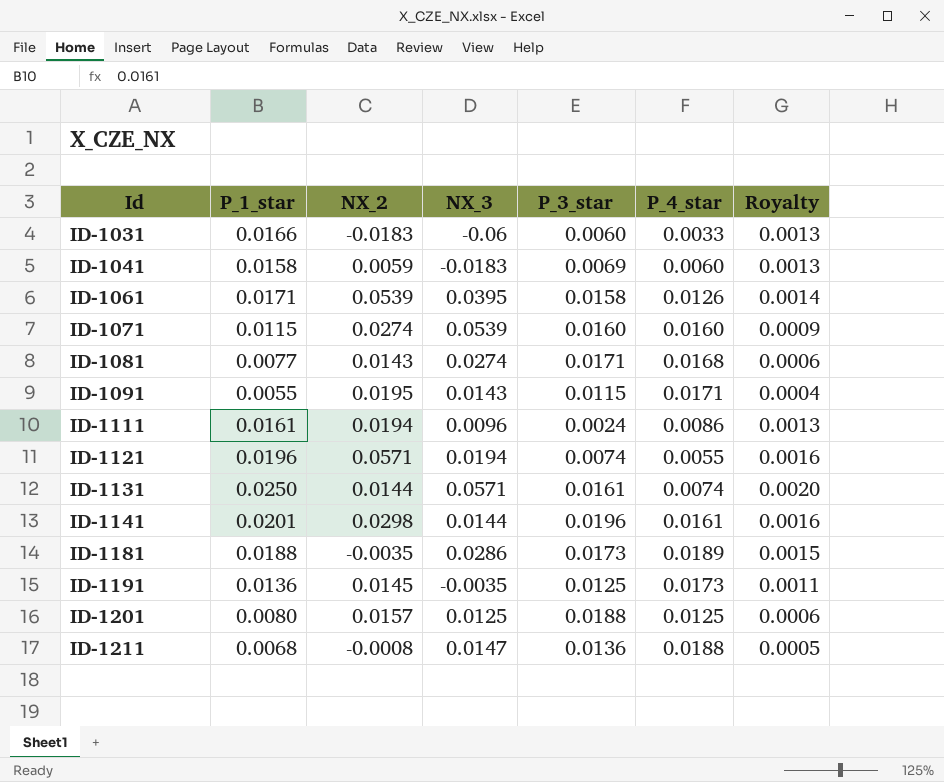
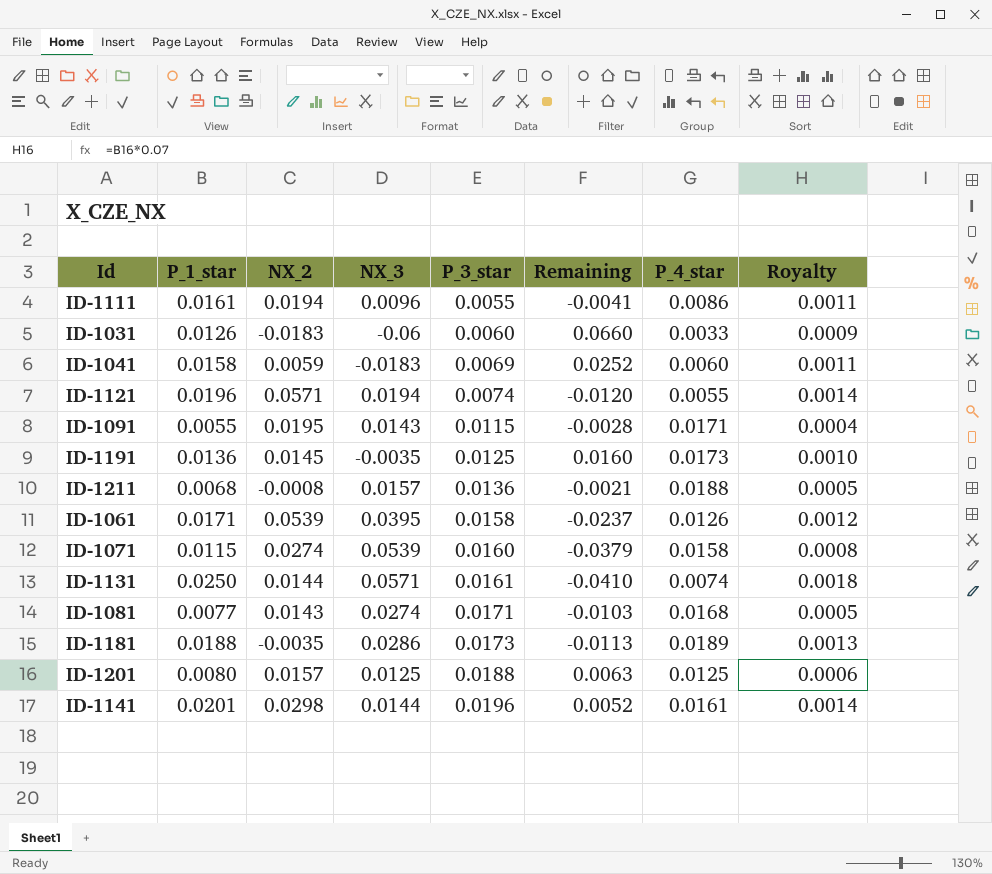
row order: Id ascending -> P_3_star ascending
column Remaining | formula: none -> [P_3_star] - [NX_3]
column Royalty | formula: [P_1_star] * 0.08 -> [P_1_star] * 0.07
ID-1111 | P_3_star: 0.0024 -> 0.0055
ID-1031 | P_1_star: 0.0166 -> 0.0126
ID-1211 | NX_3: 0.0147 -> 0.0157
ID-1071 | P_4_star: 0.0160 -> 0.0158

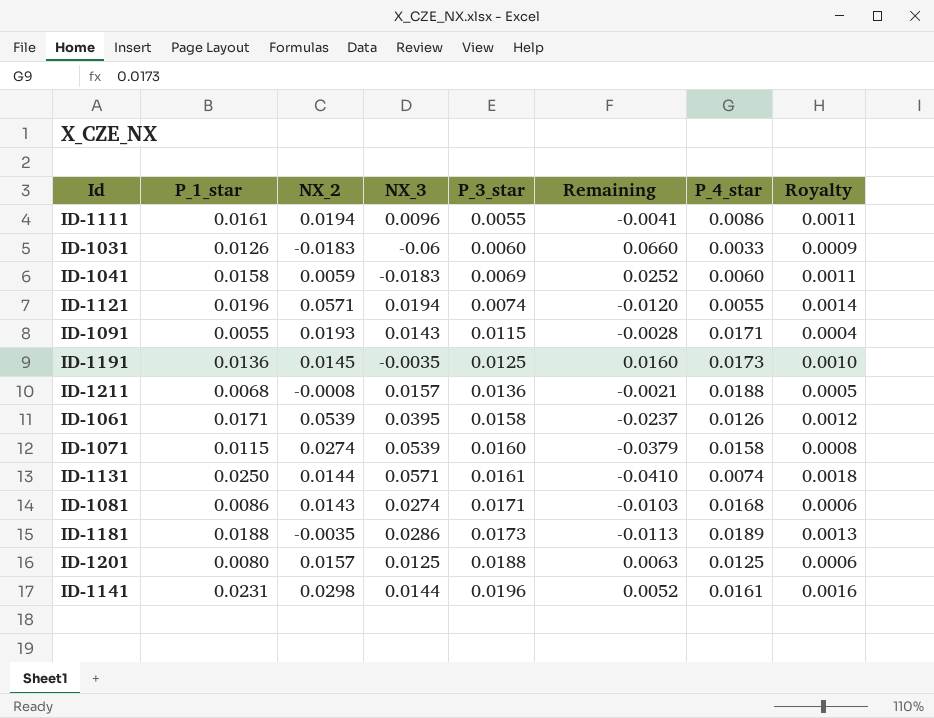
ID-1091 | NX_2: 0.0195 -> 0.0193
ID-1081 | P_1_star: 0.0077 -> 0.0086
ID-1081 | Royalty: 0.0005 -> 0.0006
ID-1141 | P_1_star: 0.0201 -> 0.0231
ID-1141 | Royalty: 0.0014 -> 0.0016

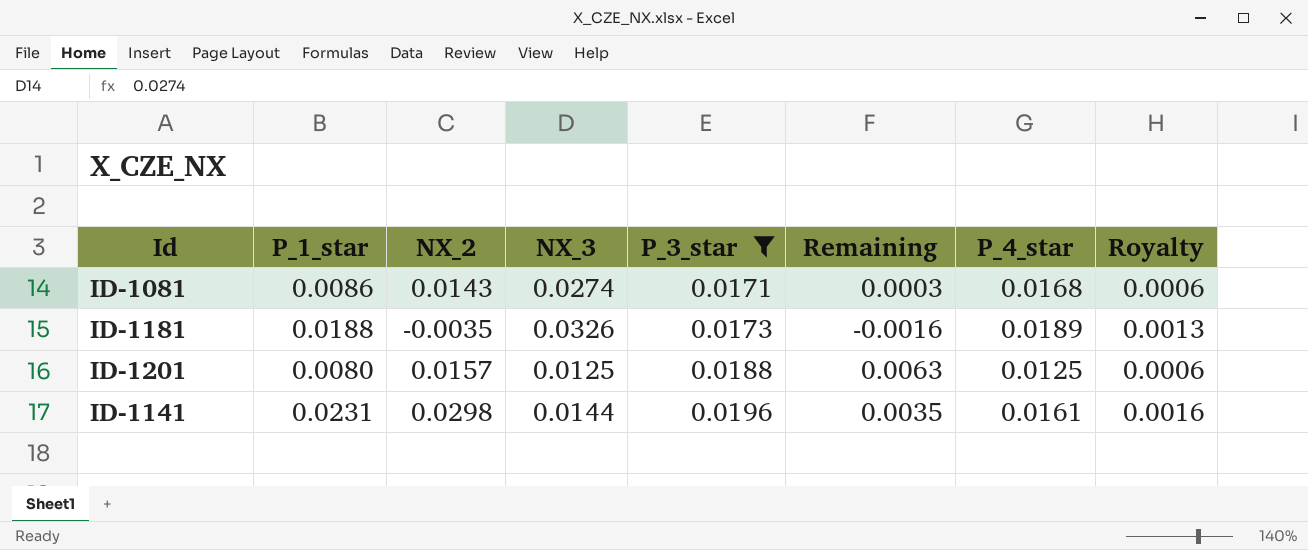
filter: none -> P_3_star >= 0.0171
column Remaining | formula: [P_3_star] - [NX_3] -> [P_3_star] - [P_4_star]
ID-1181 | NX_3: 0.0286 -> 0.0326

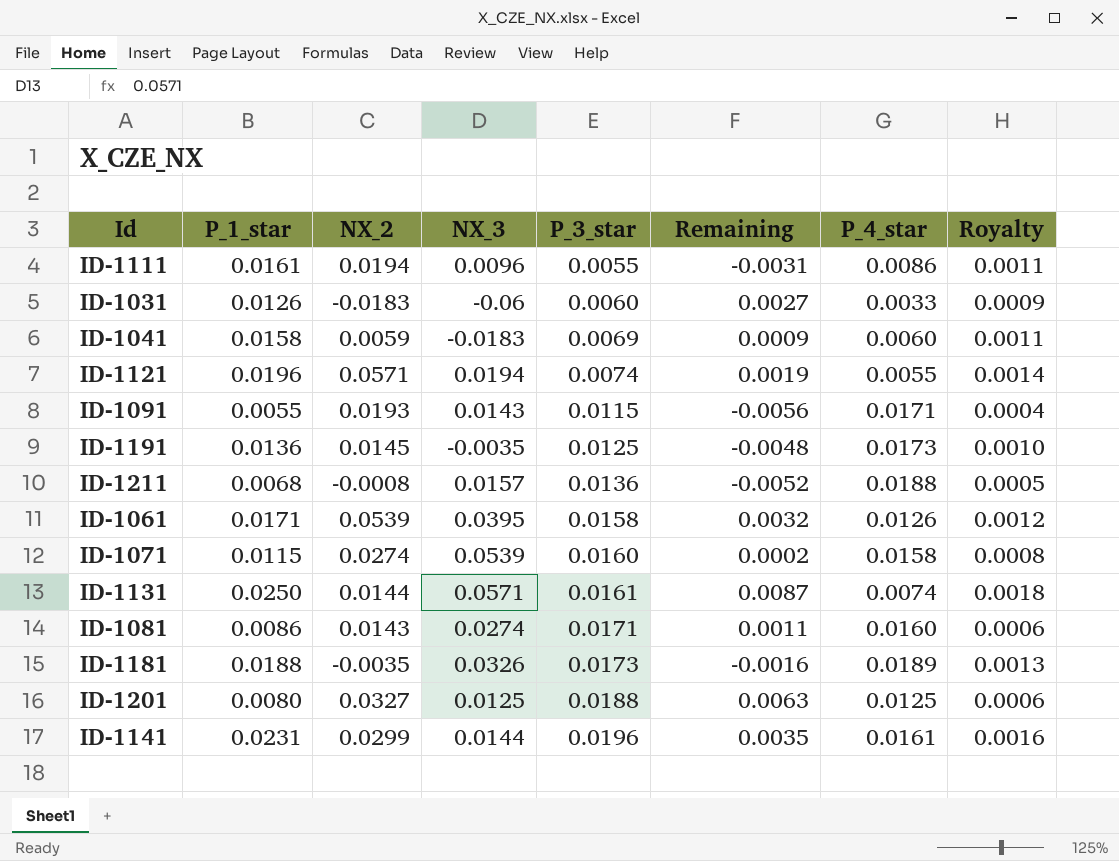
filter: P_3_star >= 0.0171 -> none
ID-1081 | Remaining: 0.0003 -> 0.0011
ID-1081 | P_4_star: 0.0168 -> 0.0160
ID-1201 | NX_2: 0.0157 -> 0.0327
ID-1141 | NX_2: 0.0298 -> 0.0299

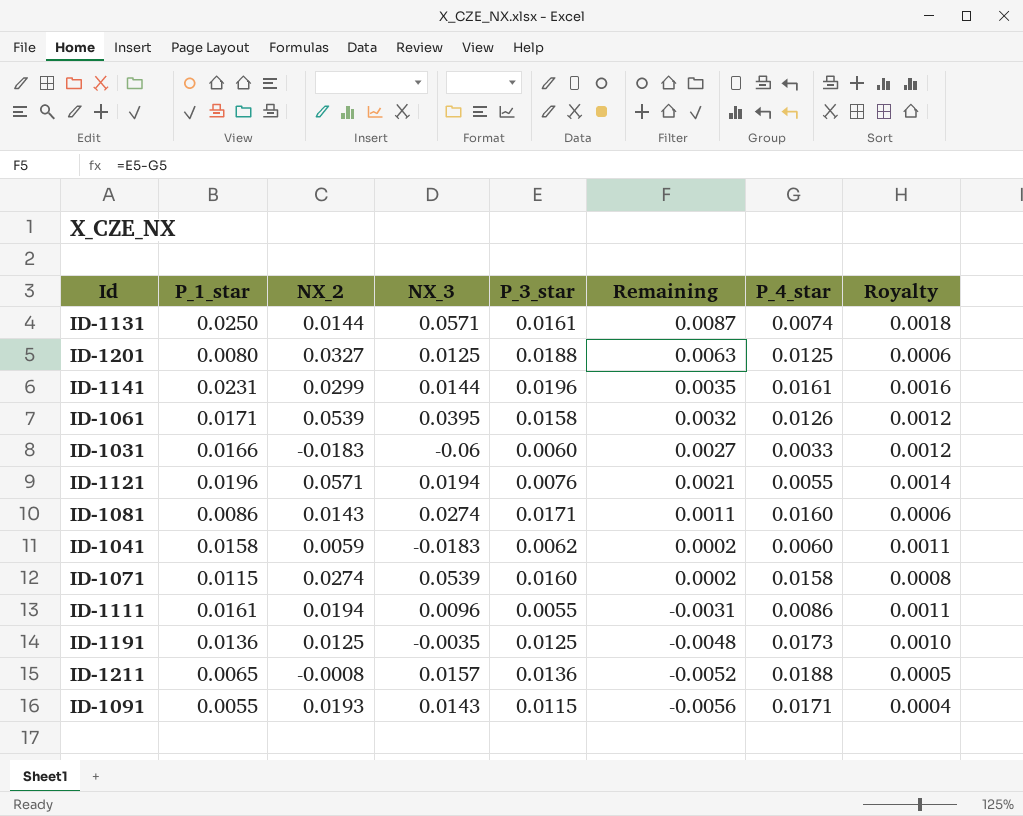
row order: P_3_star ascending -> Remaining descending
row ID-1181: 0.0188 | -0.0035 | 0.0326 | 0.0173 | -0.0016 | 0.0189 | 0.0013 -> none
ID-1031 | P_1_star: 0.0126 -> 0.0166
ID-1031 | Royalty: 0.0009 -> 0.0012
ID-1121 | P_3_star: 0.0074 -> 0.0076
ID-1121 | Remaining: 0.0019 -> 0.0021
ID-1041 | P_3_star: 0.0069 -> 0.0062
ID-1041 | Remaining: 0.0009 -> 0.0002
ID-1191 | NX_2: 0.0145 -> 0.0125
ID-1211 | P_1_star: 0.0068 -> 0.0065

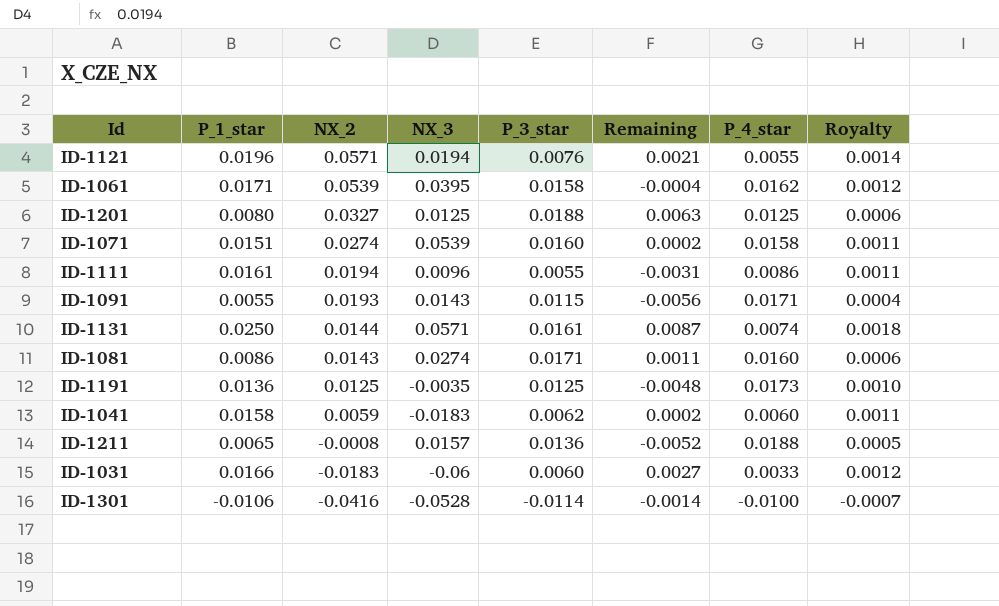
row order: Remaining descending -> NX_2 descending
row ID-1141: 0.0231 | 0.0299 | 0.0144 | 0.0196 | 0.0035 | 0.0161 | 0.0016 -> none
ID-1061 | Remaining: 0.0032 -> -0.0004
ID-1061 | P_4_star: 0.0126 -> 0.0162
ID-1071 | P_1_star: 0.0115 -> 0.0151
ID-1071 | Royalty: 0.0008 -> 0.0011
row ID-1301: none -> -0.0106 | -0.0416 | -0.0528 | -0.0114 | -0.0014 | -0.0100 | -0.0007

